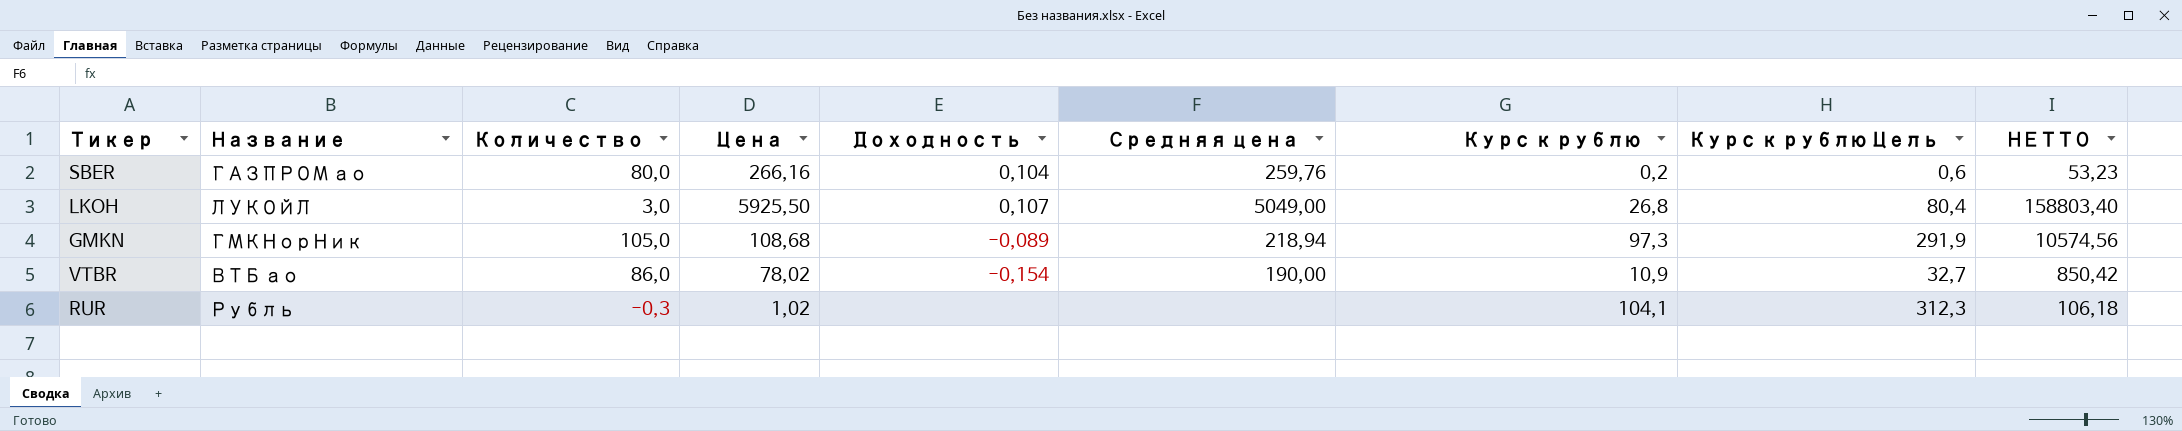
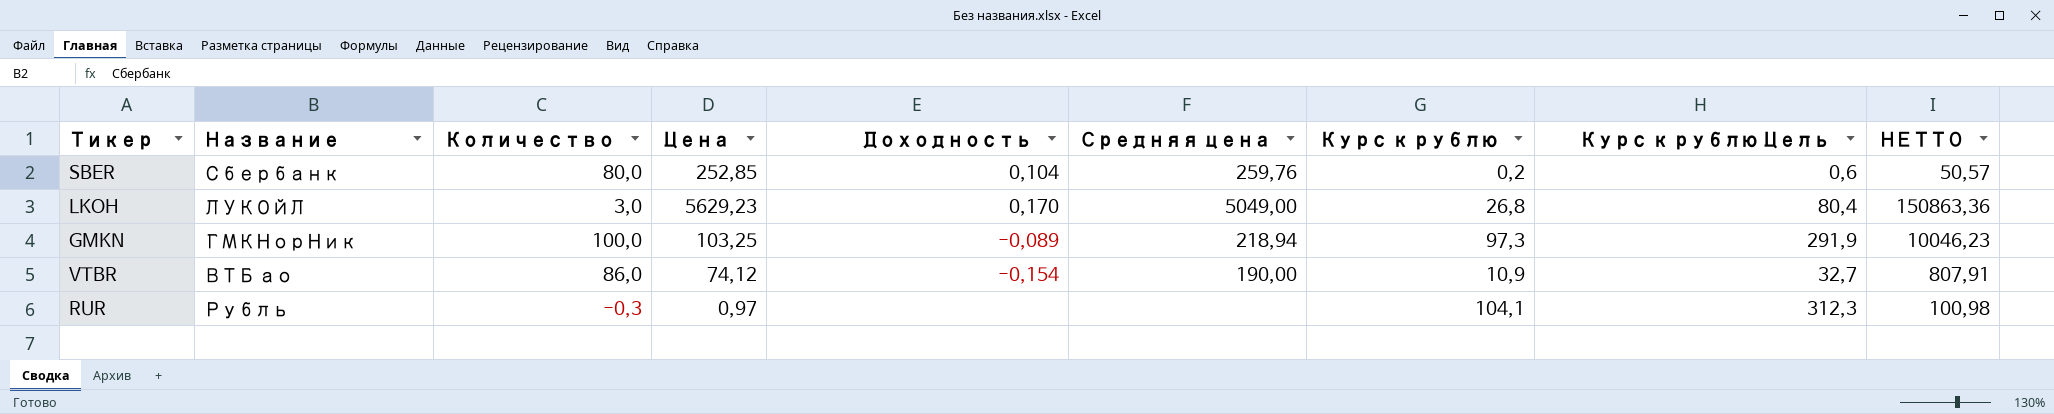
SBER | Название: ГАЗПРОМ ао -> Сбербанк
SBER | Цена: 266,16 -> 252,85
SBER | НЕТТО: 53,23 -> 50,57
LKOH | Цена: 5925,50 -> 5629,23
LKOH | Доходность: 0,107 -> 0,170
LKOH | НЕТТО: 158803,40 -> 150863,36
GMKN | Количество: 105,0 -> 100,0
GMKN | Цена: 108,68 -> 103,25
GMKN | НЕТТО: 10574,56 -> 10046,23
VTBR | Цена: 78,02 -> 74,12
VTBR | НЕТТО: 850,42 -> 807,91
RUR | Цена: 1,02 -> 0,97
RUR | НЕТТО: 106,18 -> 100,98

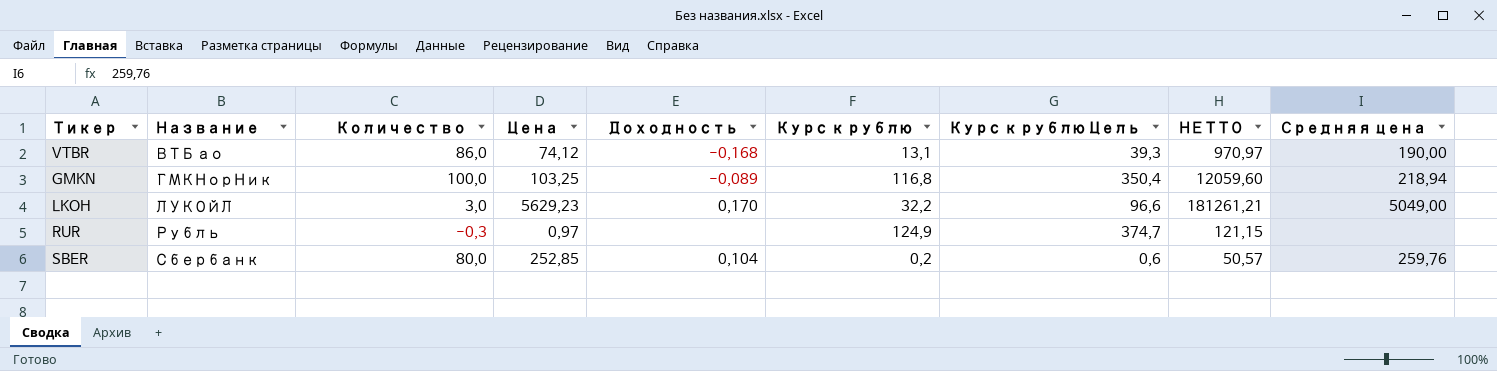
row order: none -> Название ascending
column Средняя цена | position: 6 -> 9
VTBR | Доходность: -0,154 -> -0,168
VTBR | Курс к рублю: 10,9 -> 13,1
VTBR | Курс к рублю Цель: 32,7 -> 39,3
VTBR | НЕТТО: 807,91 -> 970,97
GMKN | Курс к рублю: 97,3 -> 116,8
GMKN | Курс к рублю Цель: 291,9 -> 350,4
GMKN | НЕТТО: 10046,23 -> 12059,60
LKOH | Курс к рублю: 26,8 -> 32,2
LKOH | Курс к рублю Цель: 80,4 -> 96,6
LKOH | НЕТТО: 150863,36 -> 181261,21
RUR | Курс к рублю: 104,1 -> 124,9
RUR | Курс к рублю Цель: 312,3 -> 374,7
RUR | НЕТТО: 100,98 -> 121,15

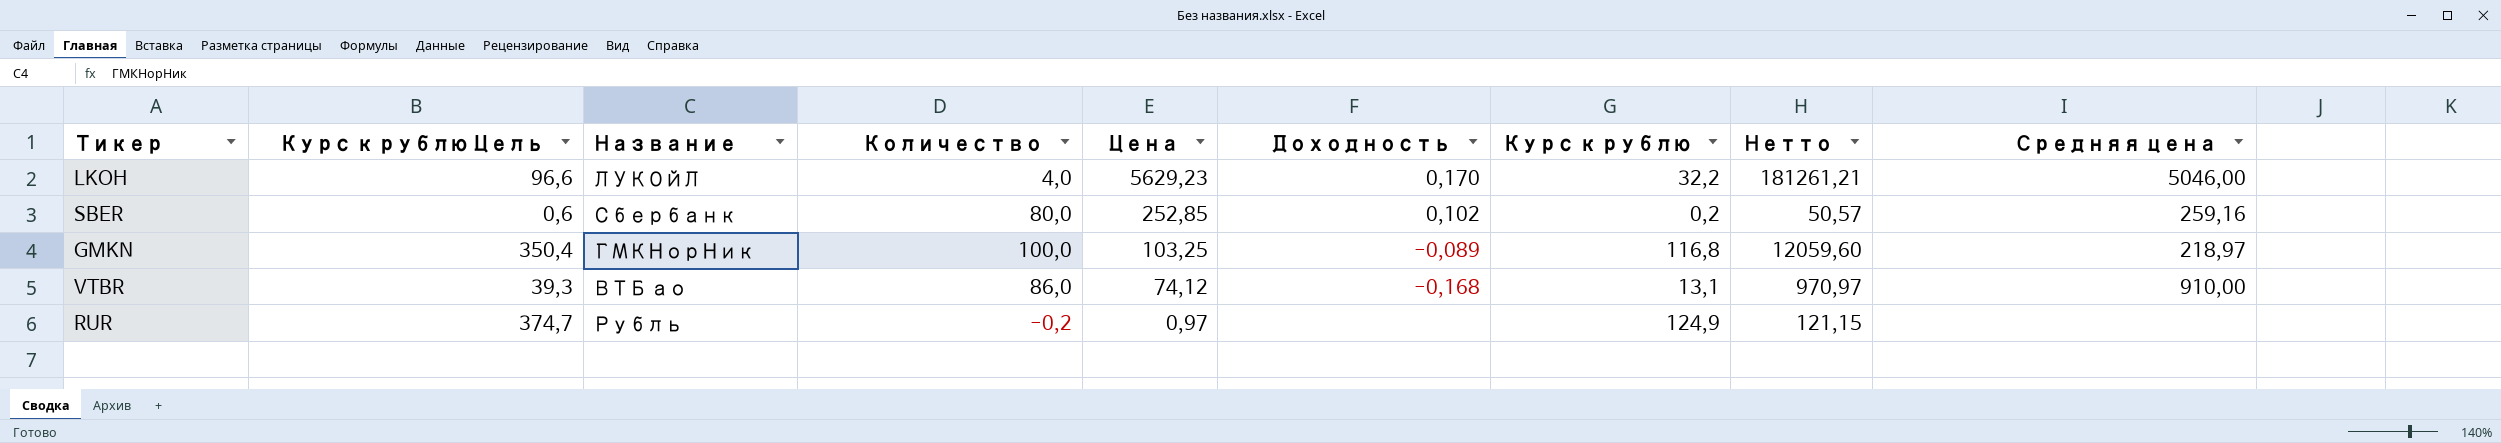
row order: Название ascending -> Цена descending
column Курс к рублю Цель | position: 7 -> 2
column name: НЕТТО -> Нетто
LKOH | Количество: 3,0 -> 4,0
LKOH | Средняя цена: 5049,00 -> 5046,00
SBER | Доходность: 0,104 -> 0,102
SBER | Средняя цена: 259,76 -> 259,16
GMKN | Средняя цена: 218,94 -> 218,97
VTBR | Средняя цена: 190,00 -> 910,00
RUR | Количество: -0,3 -> -0,2

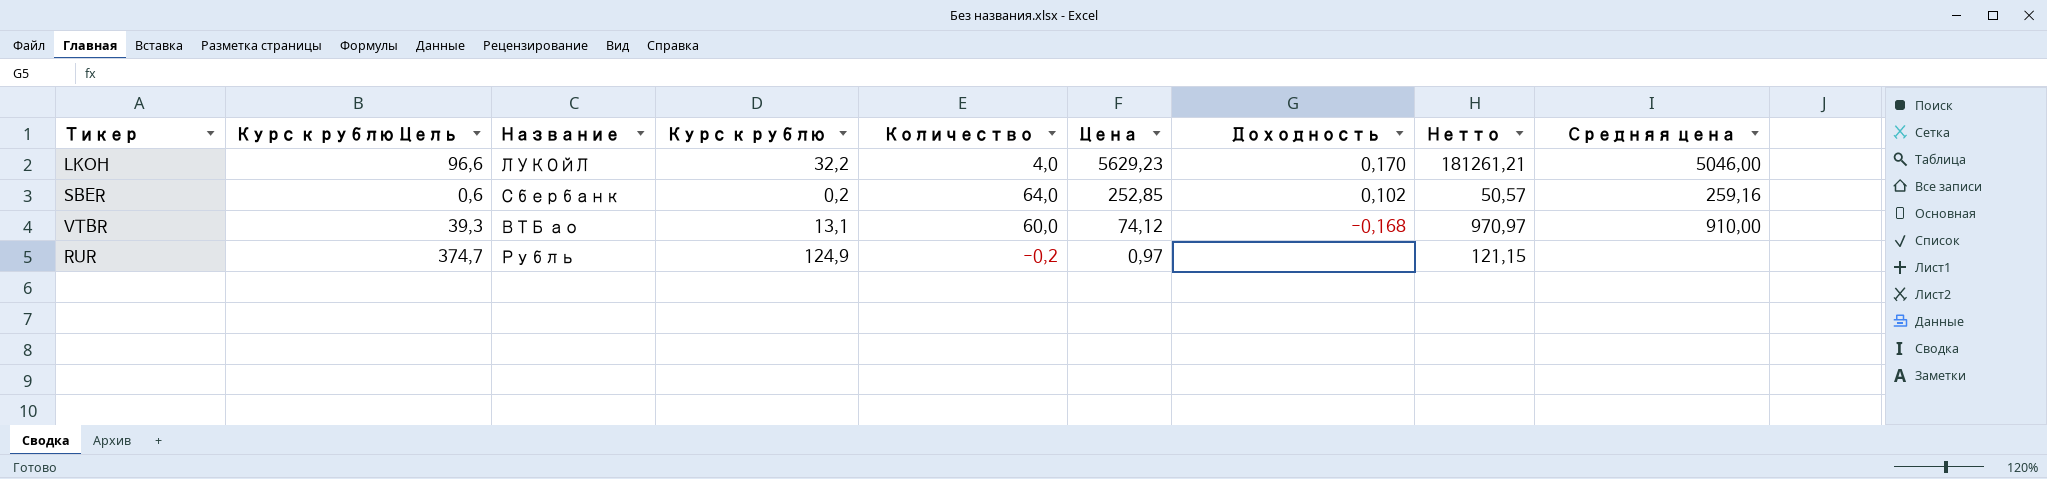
column Курс к рублю | position: 7 -> 4
row GMKN: 350,4 | ГМКНорНик | 100,0 | 103,25 | -0,089 | 116,8 | 12059,60 | 218,97 -> none
SBER | Количество: 80,0 -> 64,0
VTBR | Количество: 86,0 -> 60,0

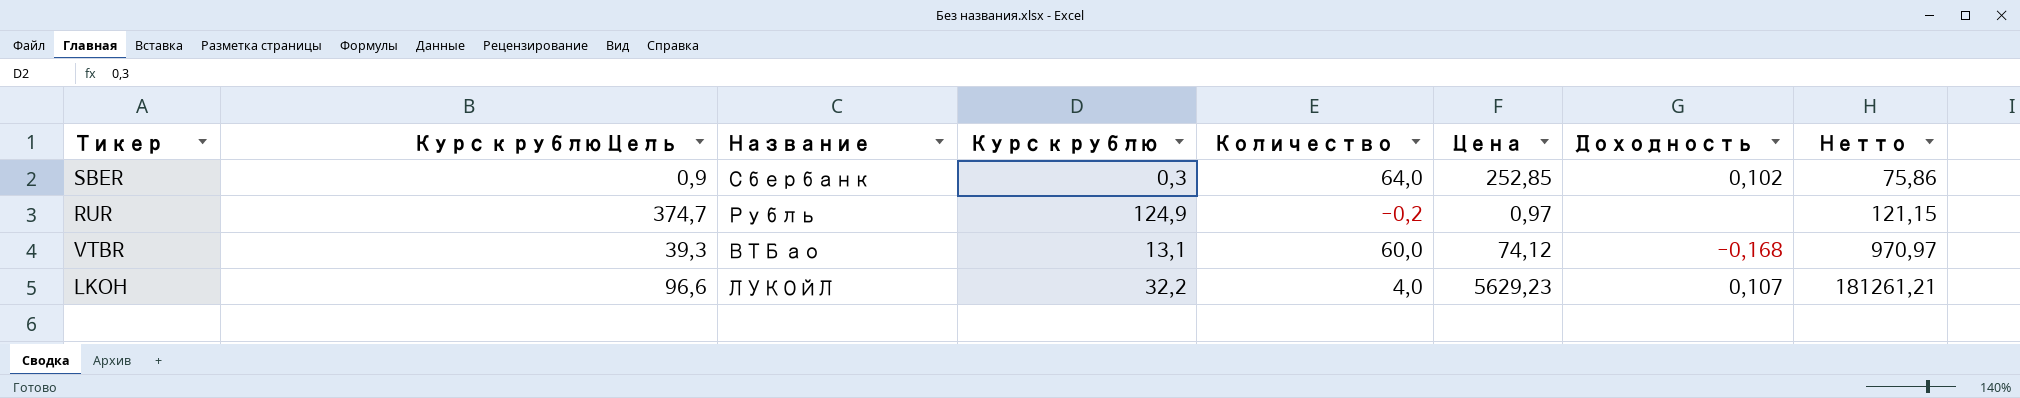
row order: Цена descending -> Нетто ascending
column Средняя цена | position: 9 -> none
SBER | Курс к рублю Цель: 0,6 -> 0,9
SBER | Курс к рублю: 0,2 -> 0,3
SBER | Нетто: 50,57 -> 75,86
LKOH | Доходность: 0,170 -> 0,107

